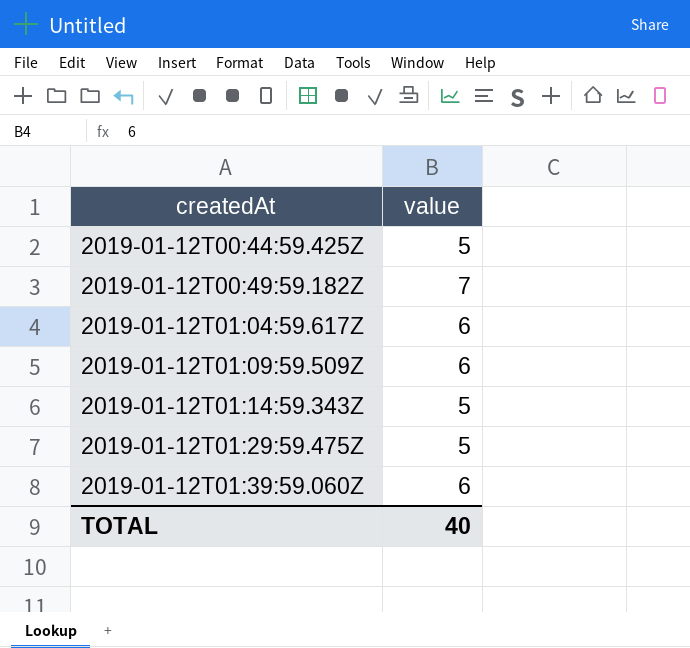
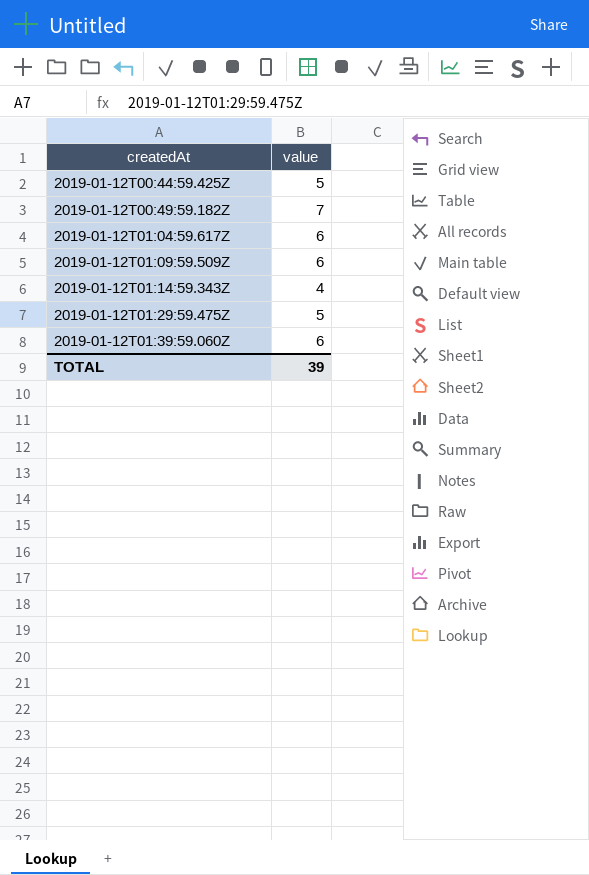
2019-01-12T01:14:59.343Z | value: 5 -> 4
TOTAL | value: 40 -> 39

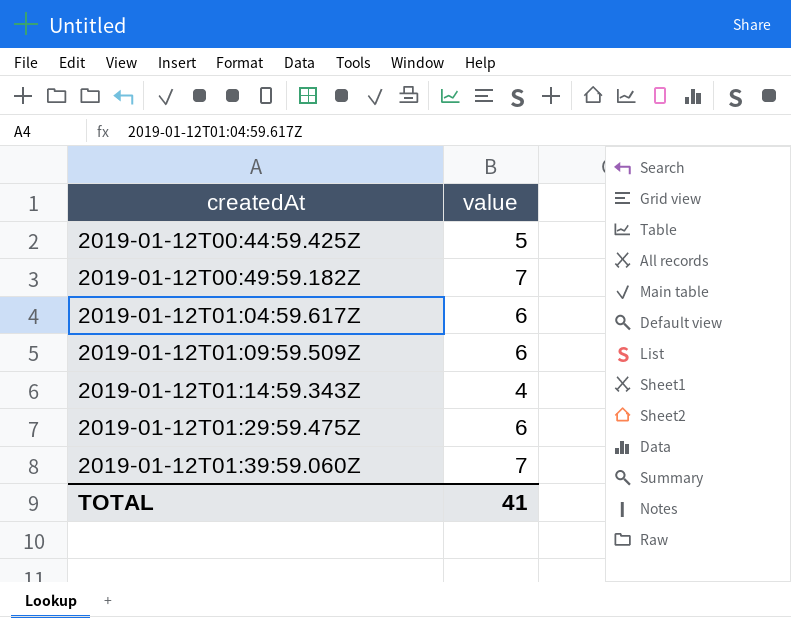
2019-01-12T01:29:59.475Z | value: 5 -> 6
2019-01-12T01:39:59.060Z | value: 6 -> 7
TOTAL | value: 39 -> 41

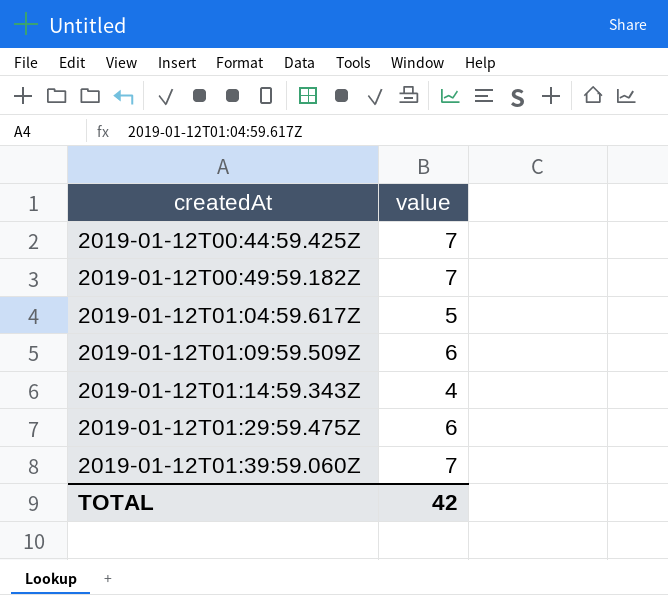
2019-01-12T00:44:59.425Z | value: 5 -> 7
2019-01-12T01:04:59.617Z | value: 6 -> 5
TOTAL | value: 41 -> 42

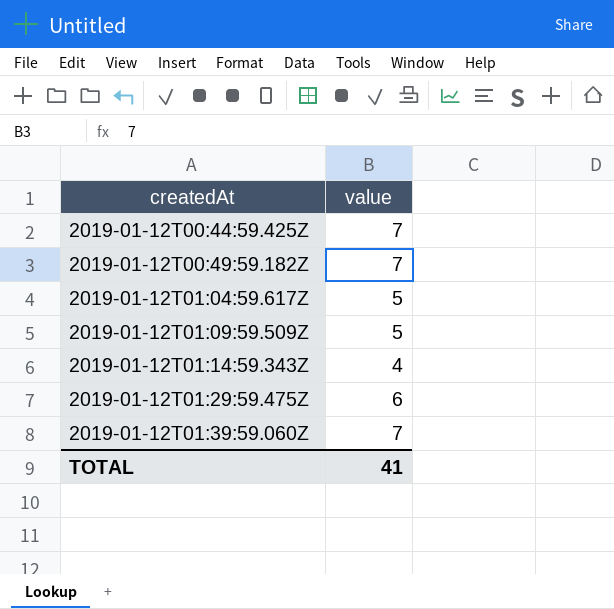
2019-01-12T01:09:59.509Z | value: 6 -> 5
TOTAL | value: 42 -> 41

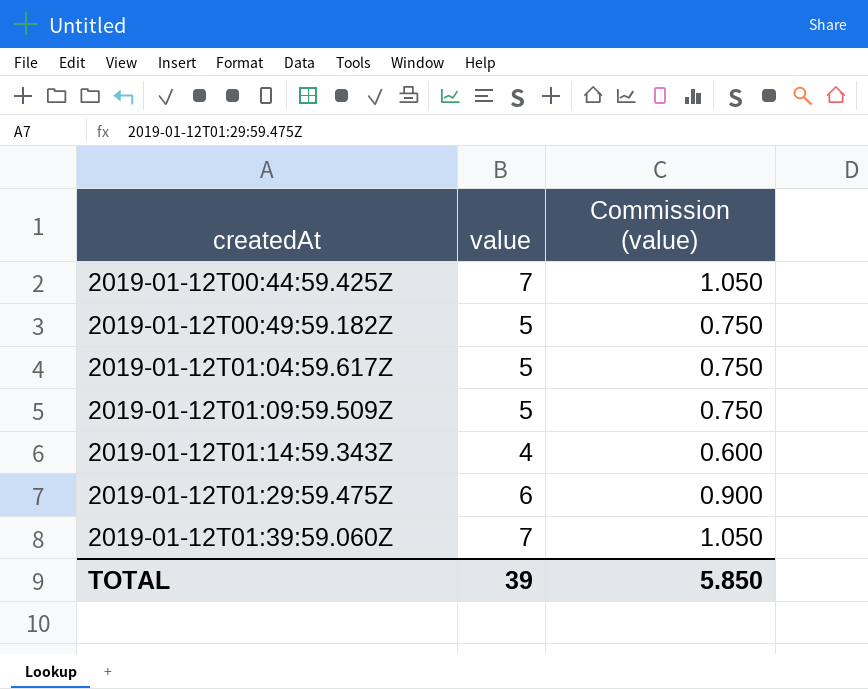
column Commission (value) | formula: none -> [value] * 0.15
2019-01-12T00:49:59.182Z | value: 7 -> 5
TOTAL | value: 41 -> 39

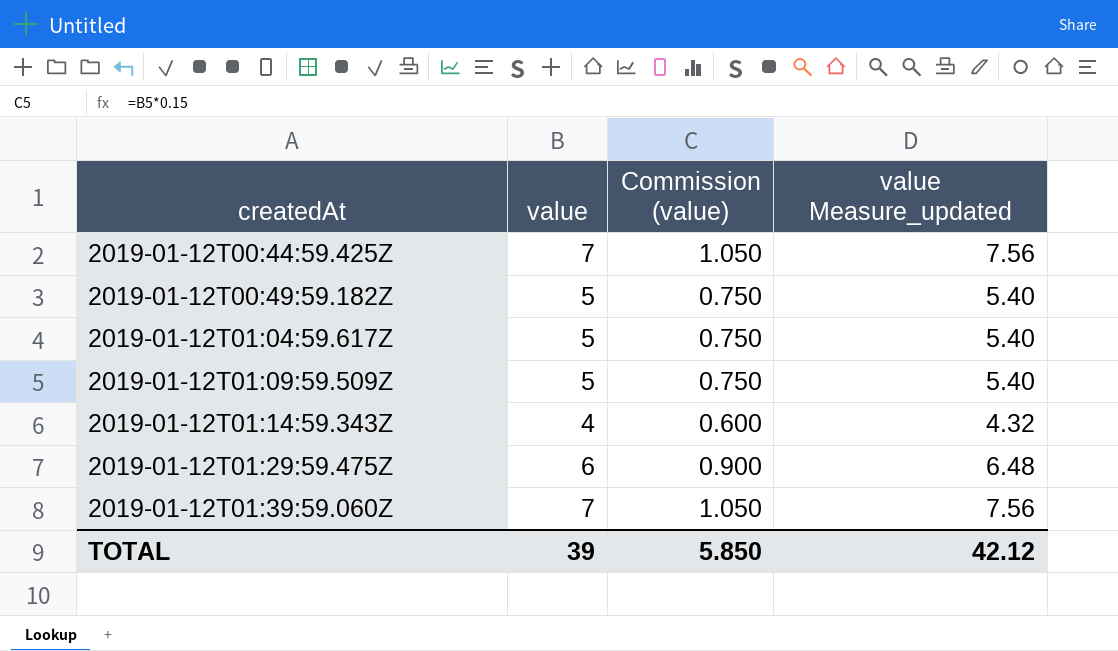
column value Measure_updated | formula: none -> [value] * 1.08

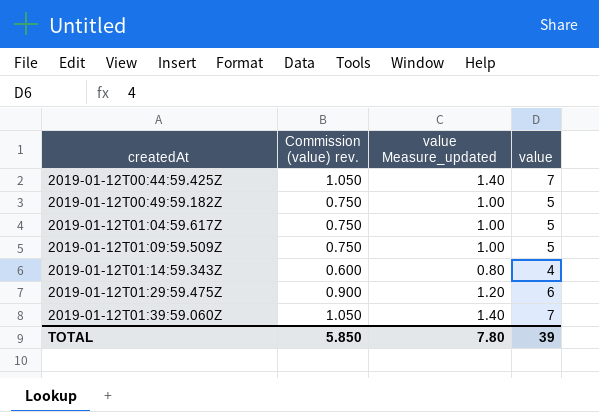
column name: Commission (value) -> Commission (value) rev.
column value Measure_updated | formula: [value] * 1.08 -> [value] * 0.2
column value | position: 2 -> 4
TOTAL | value Measure_updated: 42.12 -> 7.80

